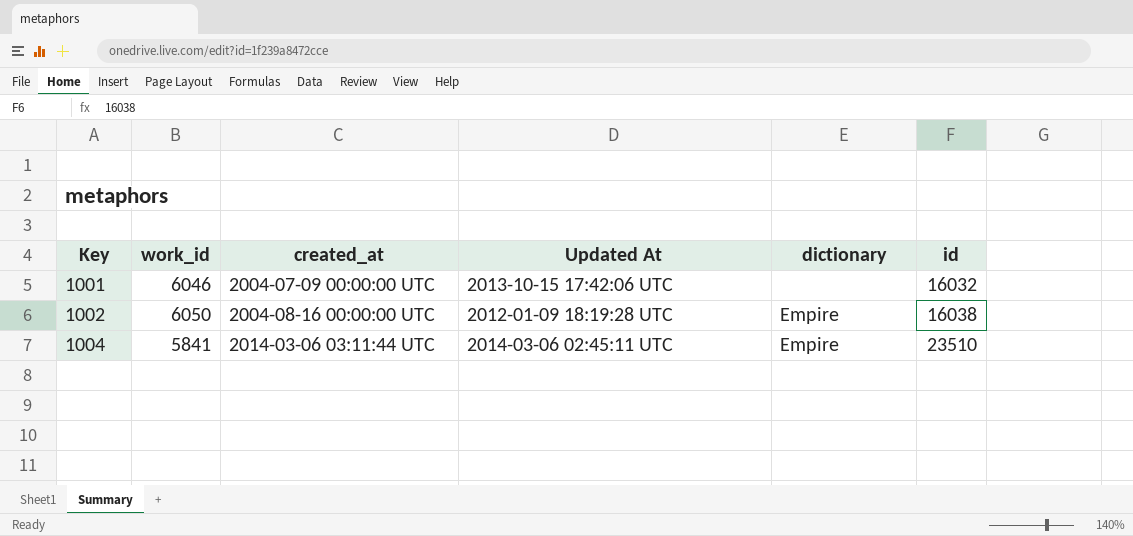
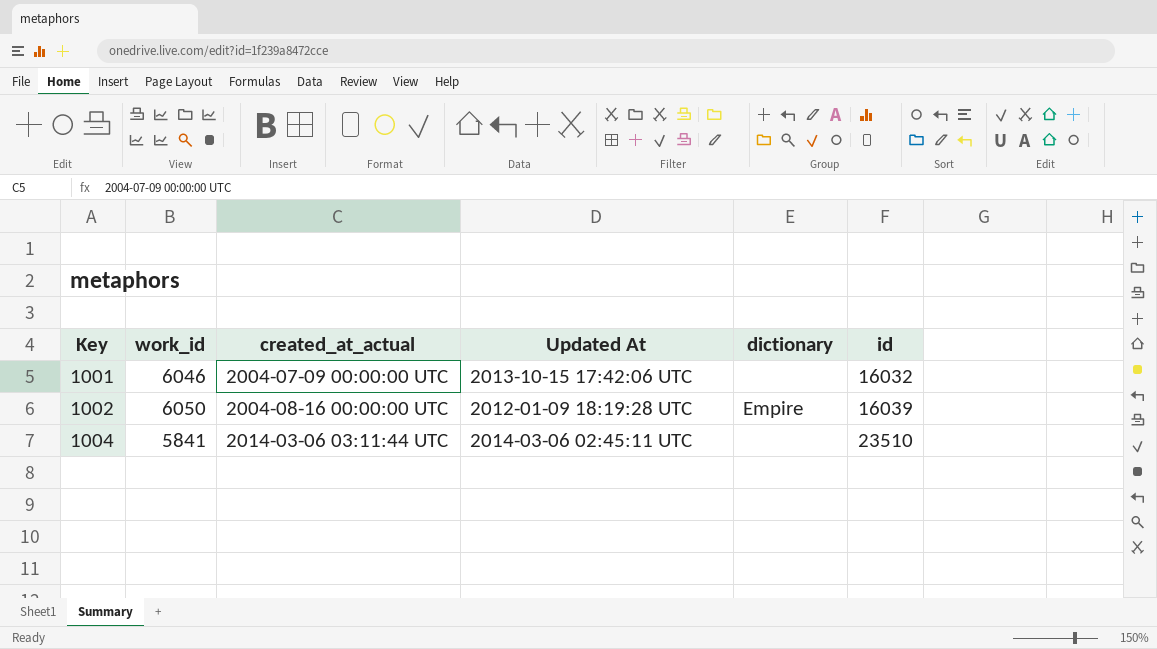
column name: created_at -> created_at_actual
1002 | id: 16038 -> 16039
1004 | dictionary: Empire -> none

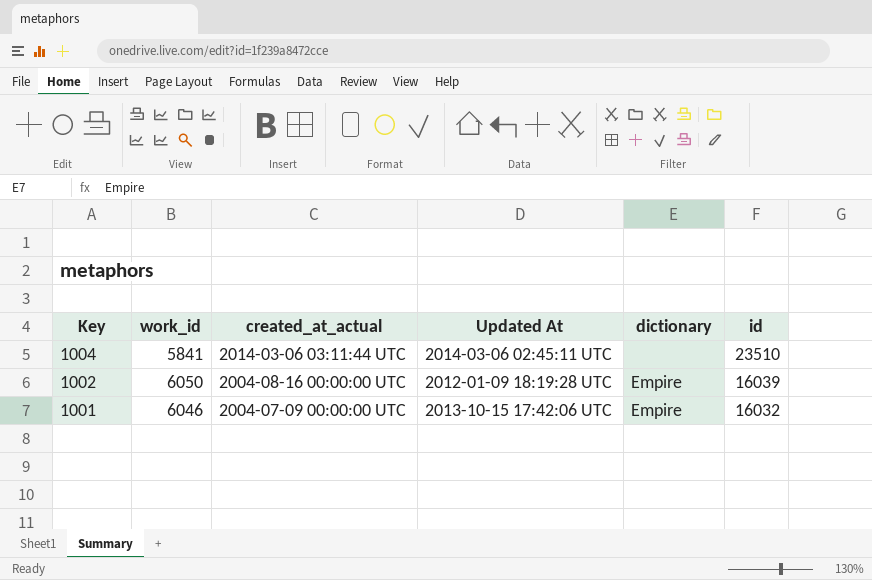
row order: Key ascending -> Key descending
1001 | dictionary: none -> Empire

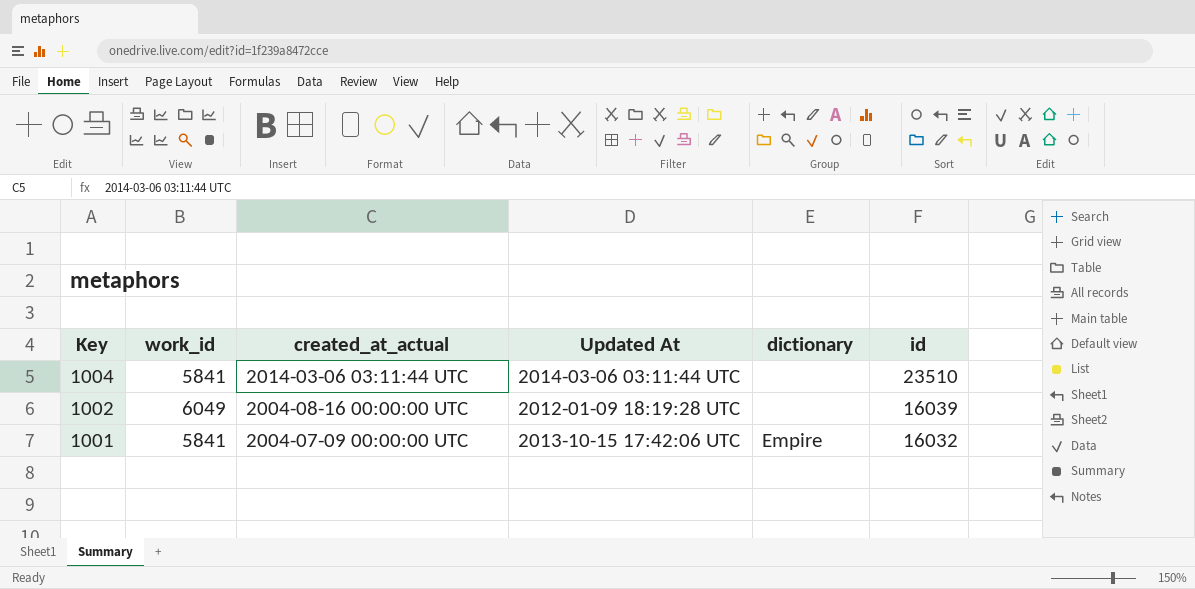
1004 | Updated At: 2014-03-06 02:45:11 UTC -> 2014-03-06 03:11:44 UTC
1002 | work_id: 6050 -> 6049
1002 | dictionary: Empire -> none
1001 | work_id: 6046 -> 5841

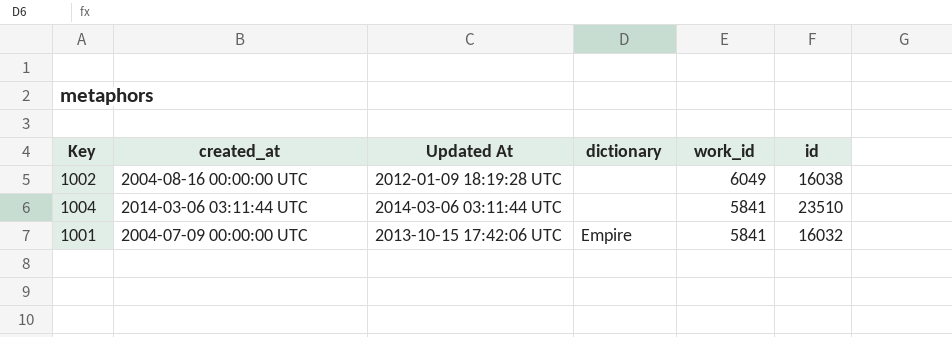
row order: Key descending -> work_id descending
column name: created_at_actual -> created_at
column work_id | position: 2 -> 5
1002 | id: 16039 -> 16038

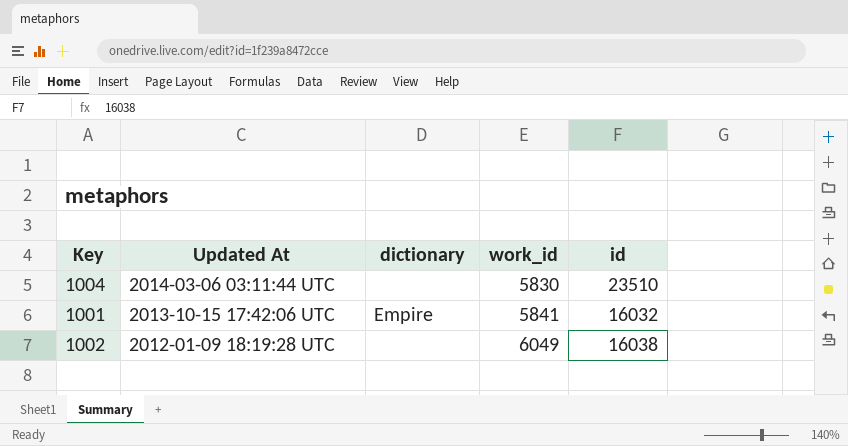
row order: work_id descending -> Updated At descending
column created_at | position: 2 -> none
1004 | work_id: 5841 -> 5830

